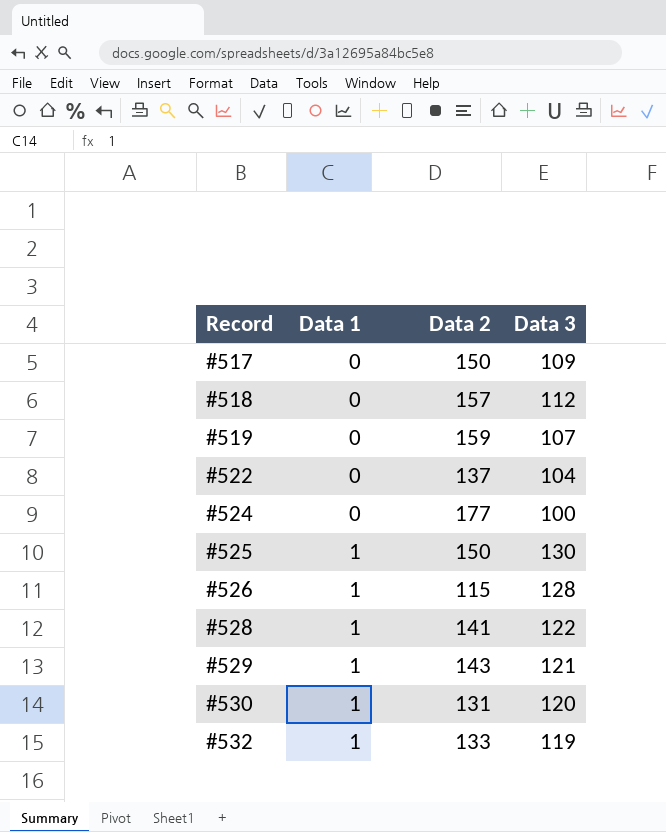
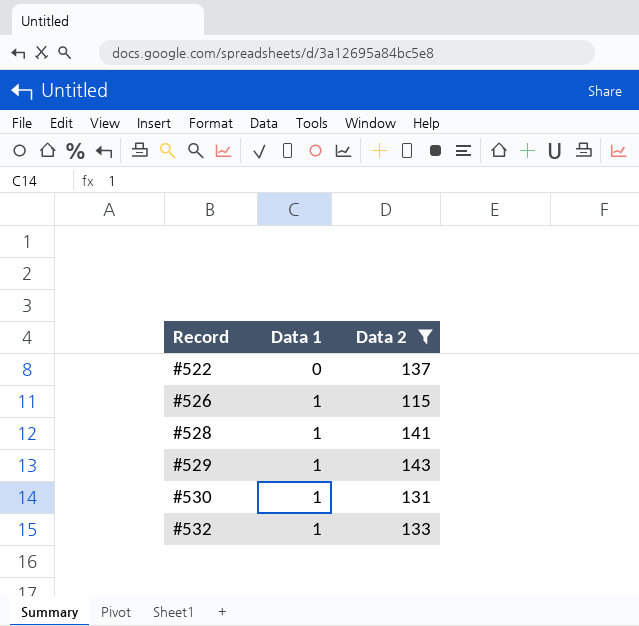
filter: none -> Data 2 <= 143
column Data 3 | position: 4 -> none

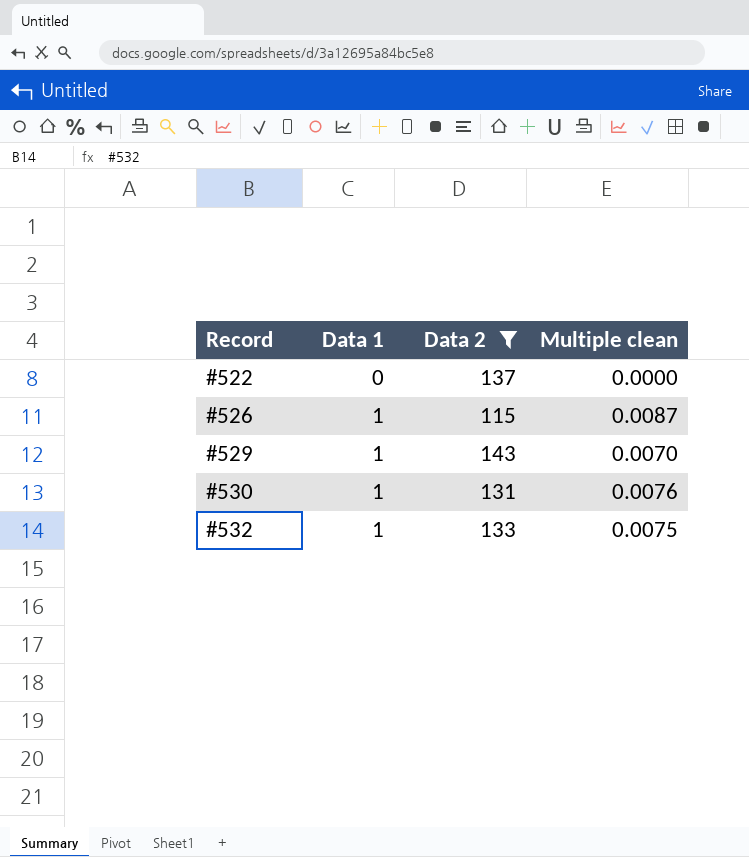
column Multiple clean | formula: none -> [Data 1] / [Data 2]
row #528: 1 | 141 -> none

